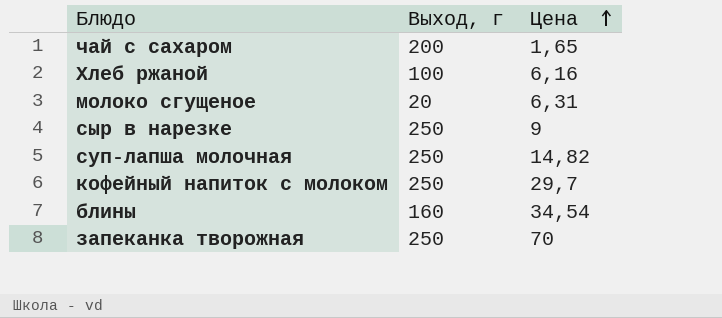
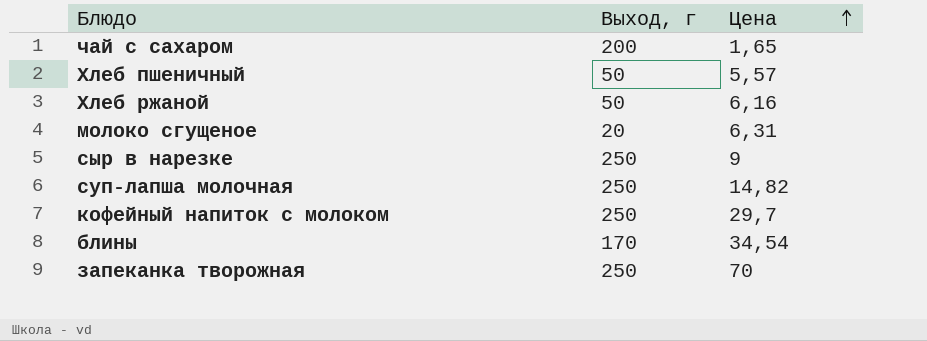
row Хлеб пшеничный: none -> 50 | 5,57
Хлеб ржаной | Выход, г: 100 -> 50
блины | Выход, г: 160 -> 170

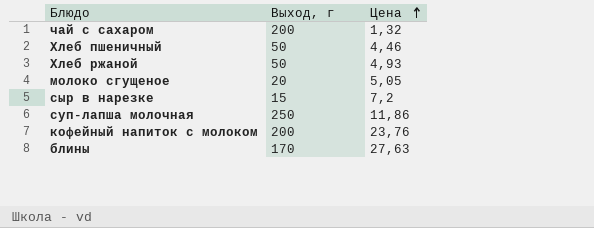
row запеканка творожная: 250 | 70 -> none
чай с сахаром | Цена: 1,65 -> 1,32
Хлеб пшеничный | Цена: 5,57 -> 4,46
Хлеб ржаной | Цена: 6,16 -> 4,93
молоко сгущеное | Цена: 6,31 -> 5,05
сыр в нарезке | Выход, г: 250 -> 15
сыр в нарезке | Цена: 9 -> 7,2
суп-лапша молочная | Цена: 14,82 -> 11,86
кофейный напиток с молоком | Выход, г: 250 -> 200
кофейный напиток с молоком | Цена: 29,7 -> 23,76
блины | Цена: 34,54 -> 27,63

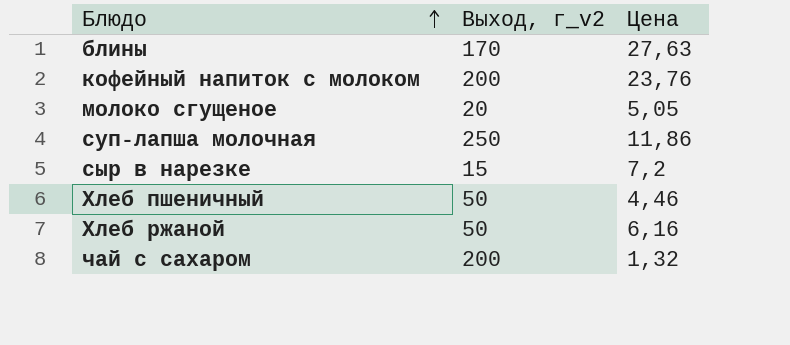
row order: Цена ascending -> Блюдо ascending
column name: Выход, г -> Выход, г_v2
Хлеб ржаной | Цена: 4,93 -> 6,16

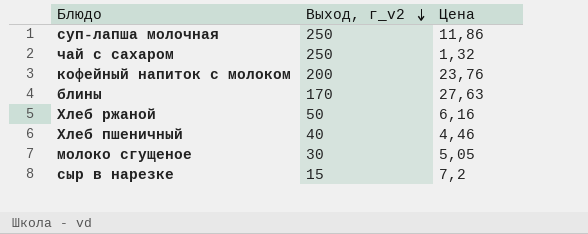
row order: Блюдо ascending -> Выход, г_v2 descending
чай с сахаром | Выход, г_v2: 200 -> 250
Хлеб пшеничный | Выход, г_v2: 50 -> 40
молоко сгущеное | Выход, г_v2: 20 -> 30

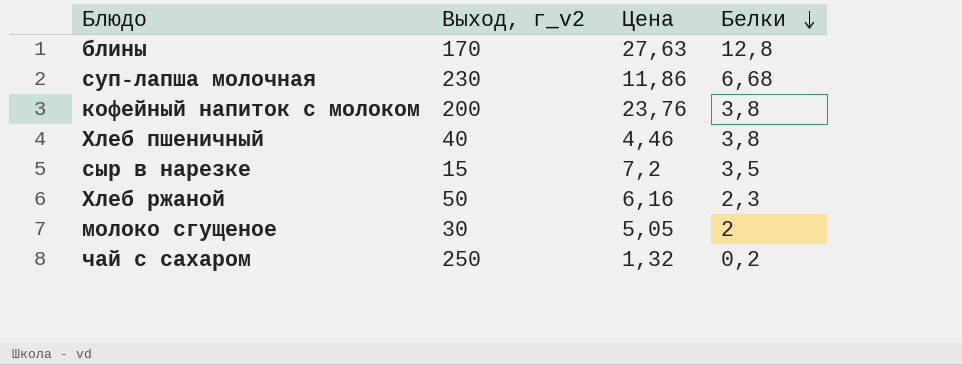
row order: Выход, г_v2 descending -> Белки descending
column Белки | position: none -> 4
суп-лапша молочная | Выход, г_v2: 250 -> 230

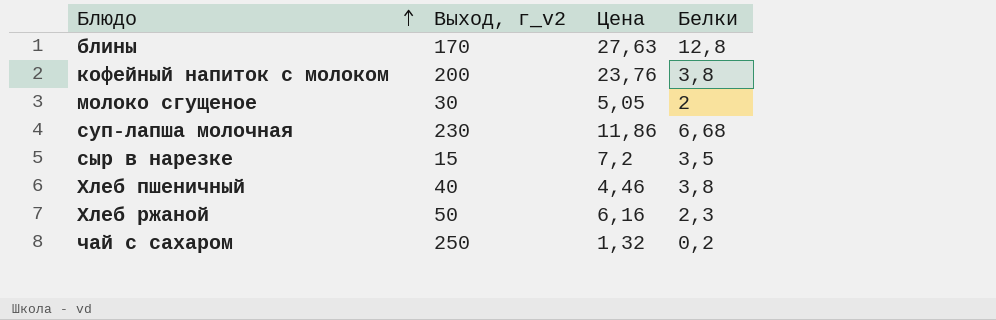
row order: Белки descending -> Блюдо ascending

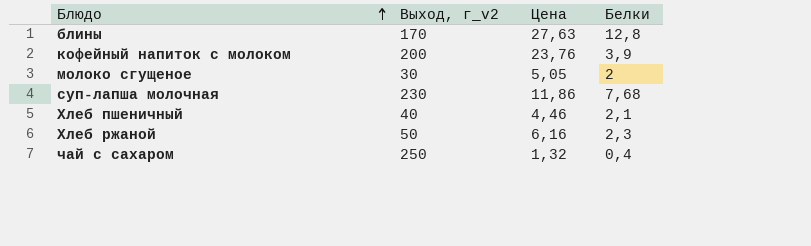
row сыр в нарезке: 15 | 7,2 | 3,5 -> none
кофейный напиток с молоком | Белки: 3,8 -> 3,9
суп-лапша молочная | Белки: 6,68 -> 7,68
Хлеб пшеничный | Белки: 3,8 -> 2,1
чай с сахаром | Белки: 0,2 -> 0,4

